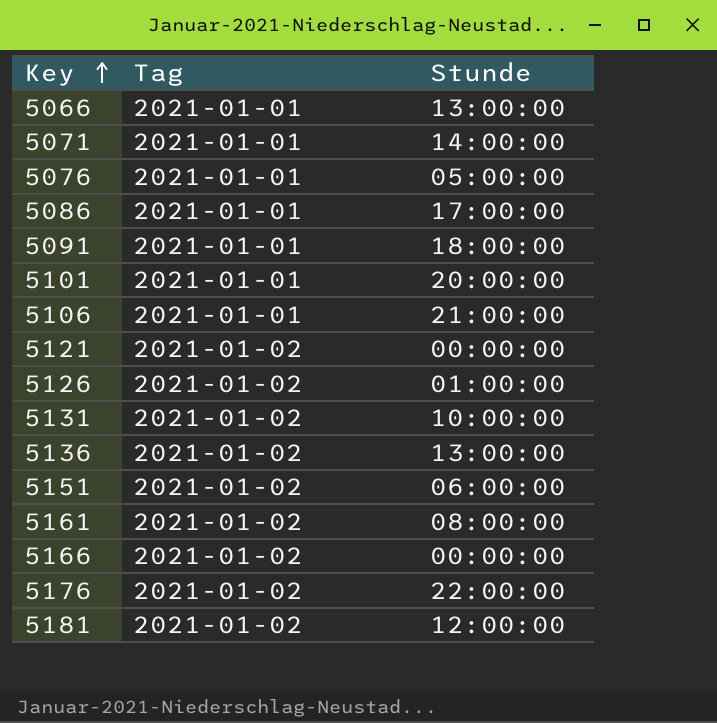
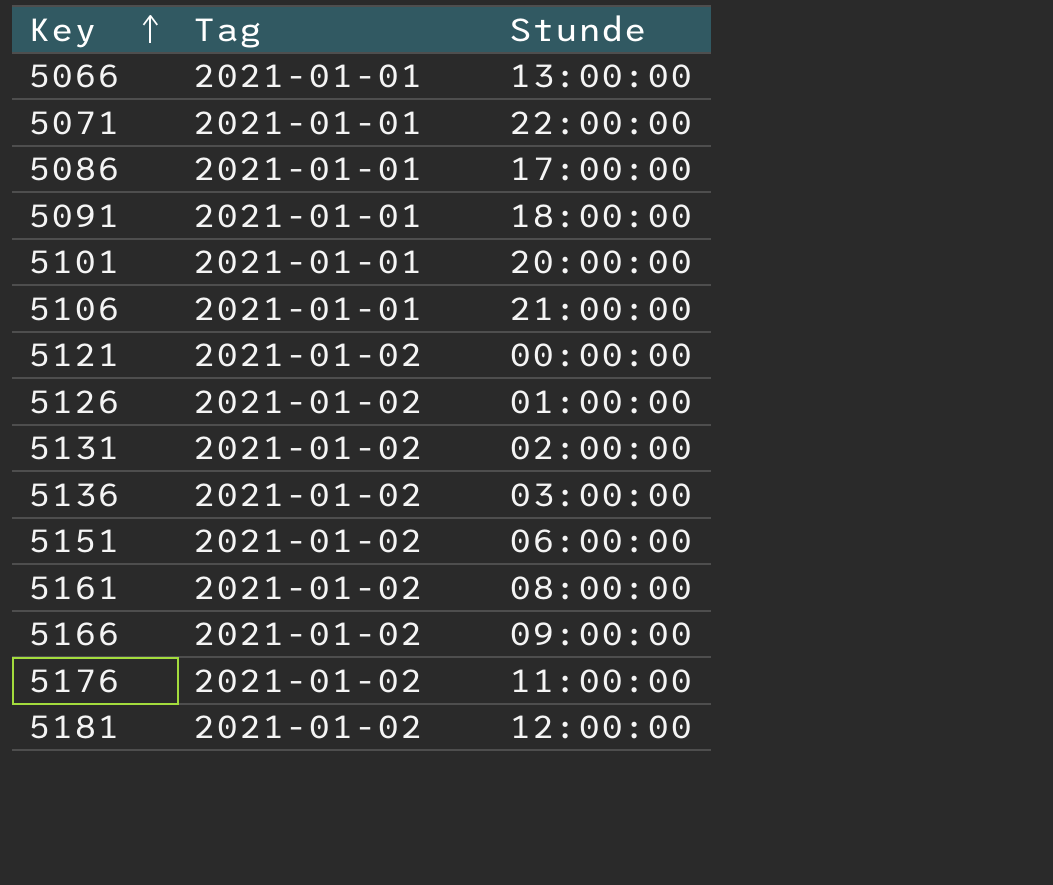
row 5076: 2021-01-01 | 05:00:00 -> none
5071 | Stunde: 14:00:00 -> 22:00:00
5131 | Stunde: 10:00:00 -> 02:00:00
5136 | Stunde: 13:00:00 -> 03:00:00
5166 | Stunde: 00:00:00 -> 09:00:00
5176 | Stunde: 22:00:00 -> 11:00:00

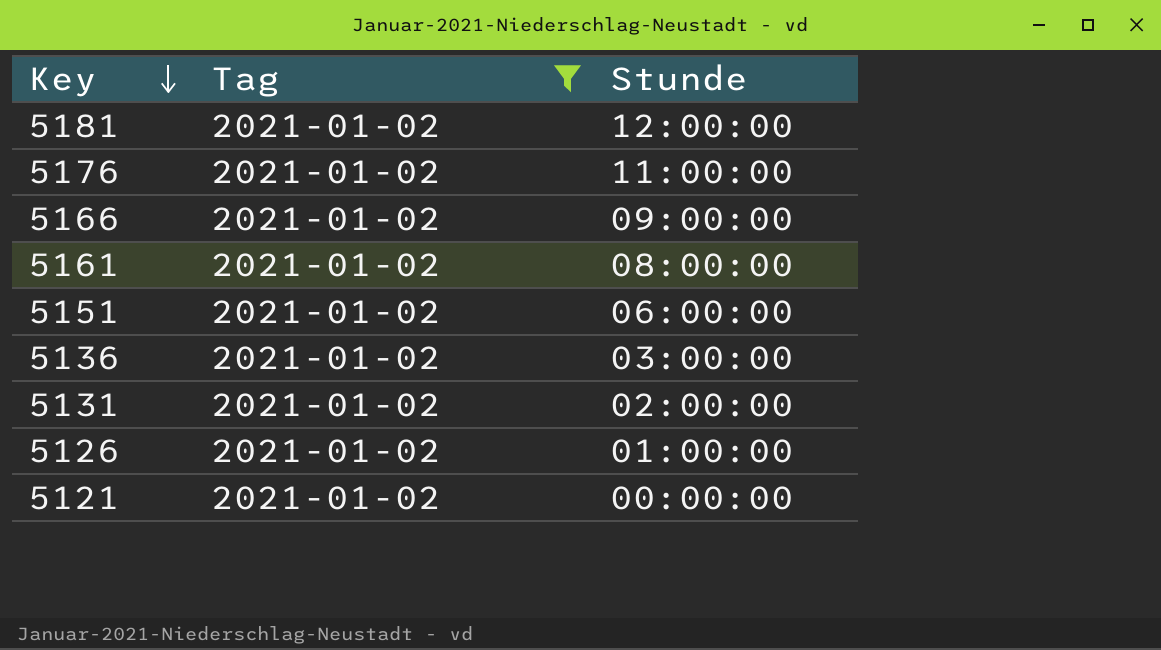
filter: none -> Tag = 2021-01-02
row order: Key ascending -> Key descending

